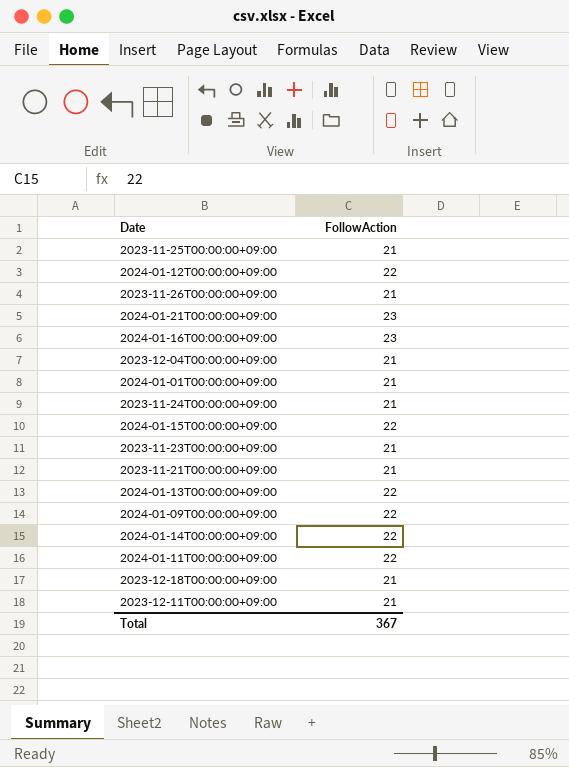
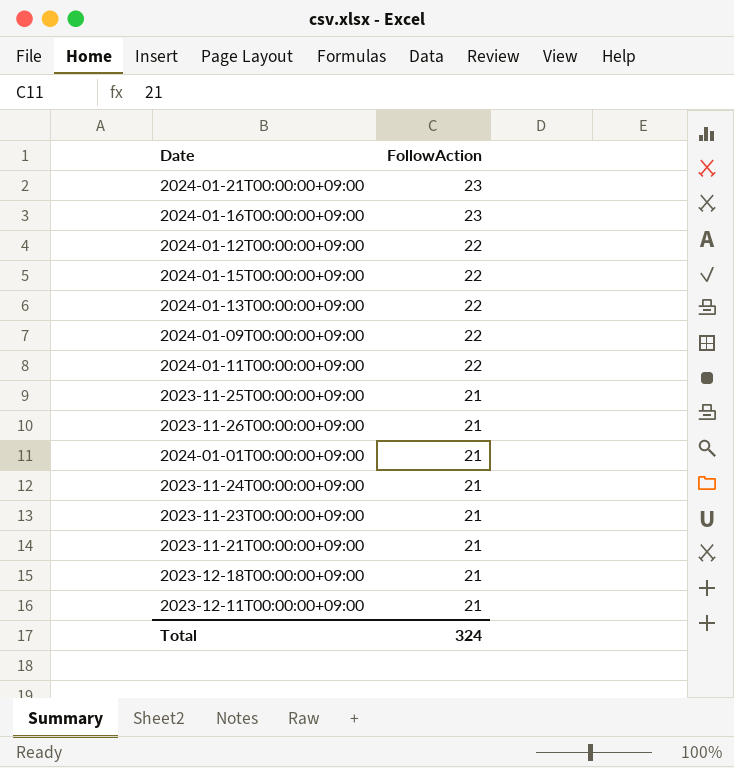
row order: none -> FollowAction descending
row 2023-12-04T00:00:00+09:00: 21 -> none
row 2024-01-14T00:00:00+09:00: 22 -> none
Total | FollowAction: 367 -> 324

